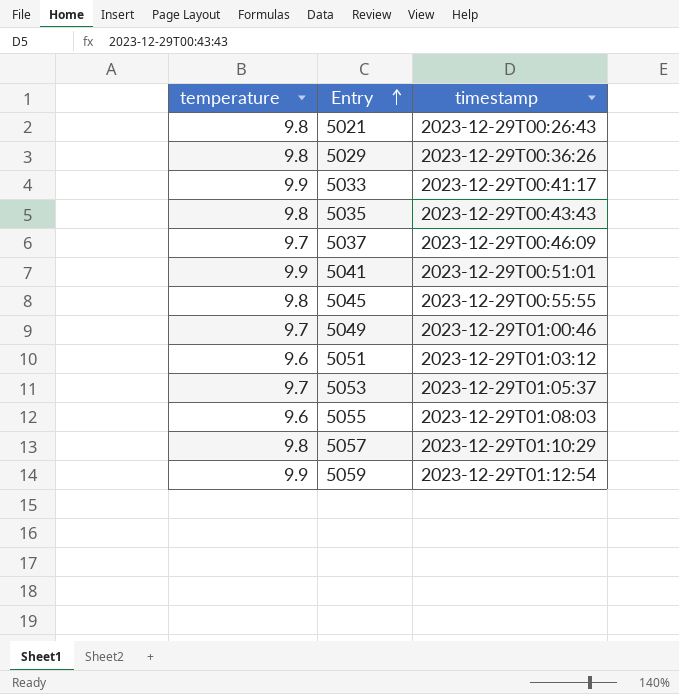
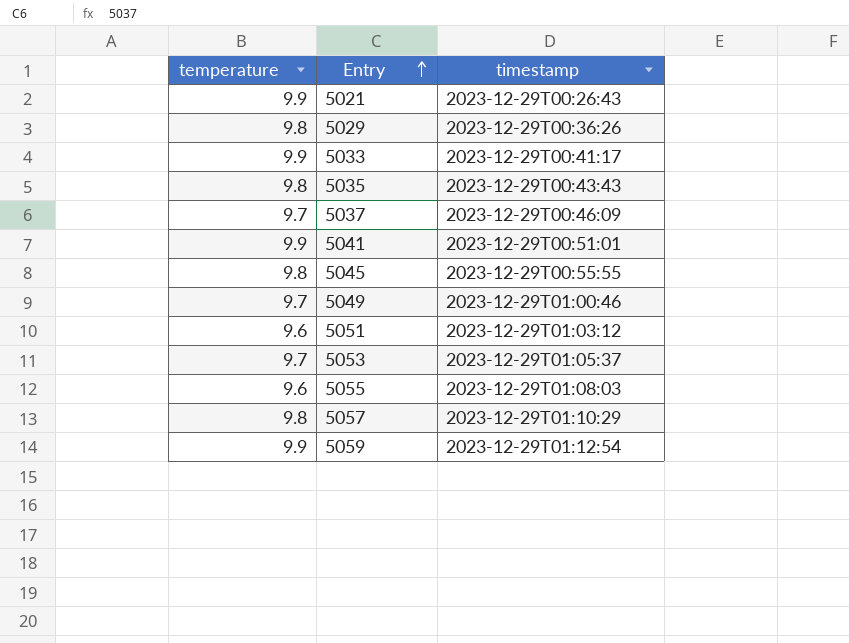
5021 | temperature: 9.8 -> 9.9

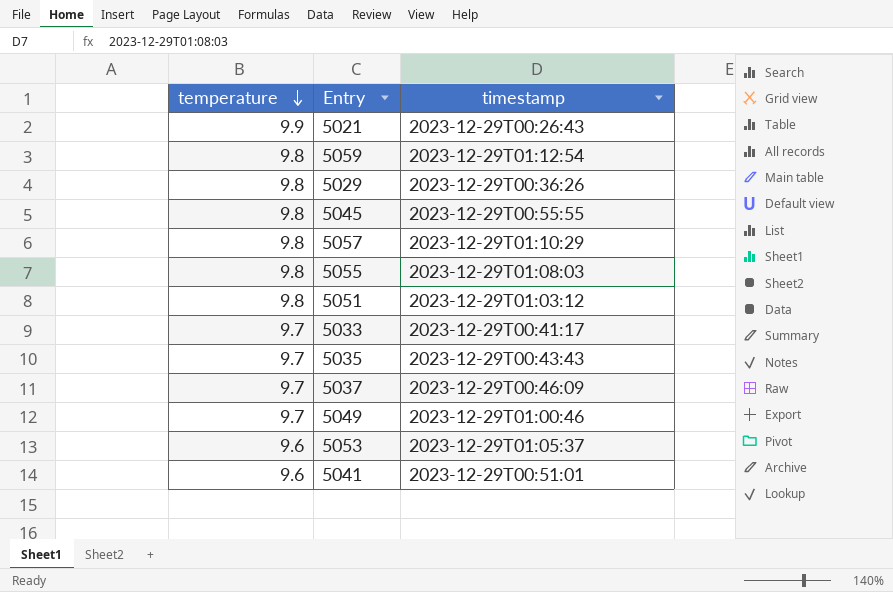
row order: Entry ascending -> temperature descending
5059 | temperature: 9.9 -> 9.8
5055 | temperature: 9.6 -> 9.8
5051 | temperature: 9.6 -> 9.8
5033 | temperature: 9.9 -> 9.7
5035 | temperature: 9.8 -> 9.7
5053 | temperature: 9.7 -> 9.6
5041 | temperature: 9.9 -> 9.6

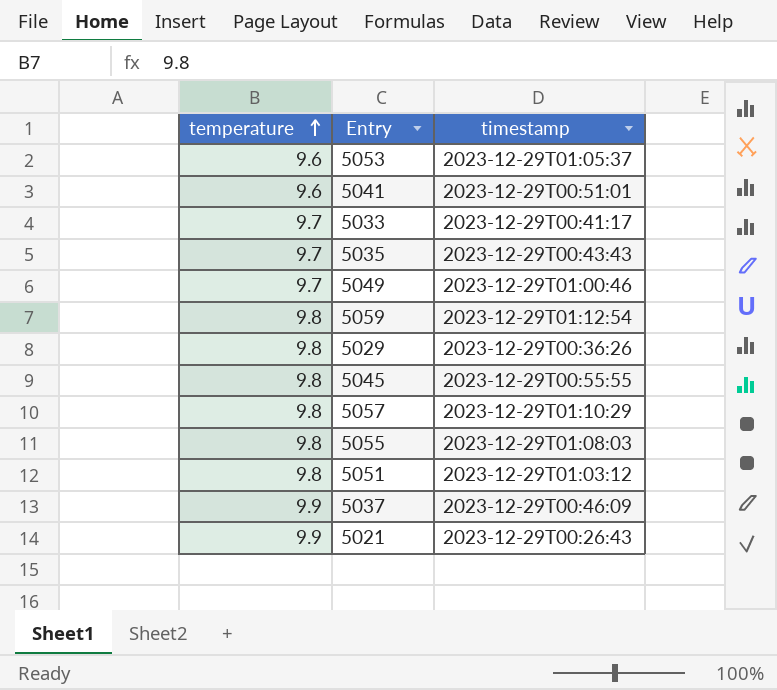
row order: temperature descending -> temperature ascending
5037 | temperature: 9.7 -> 9.9

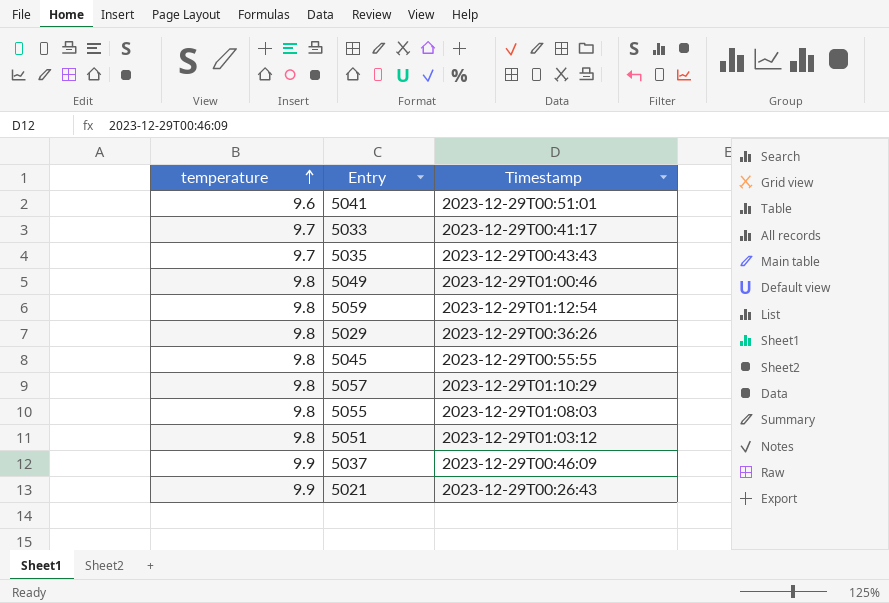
column name: timestamp -> Timestamp
row 5053: 9.6 | 2023-12-29T01:05:37 -> none
5049 | temperature: 9.7 -> 9.8

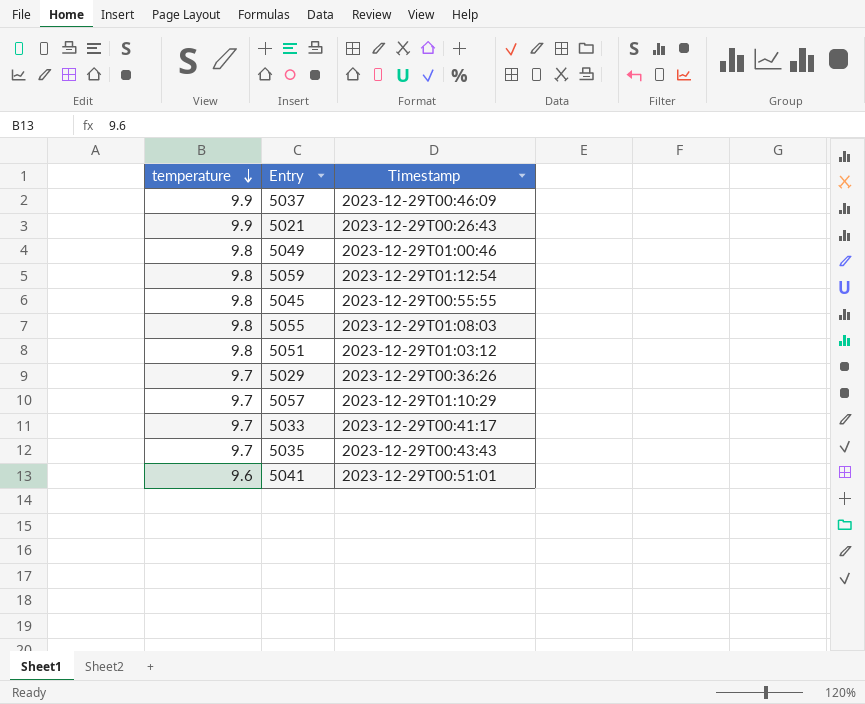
row order: temperature ascending -> temperature descending
5029 | temperature: 9.8 -> 9.7
5057 | temperature: 9.8 -> 9.7

